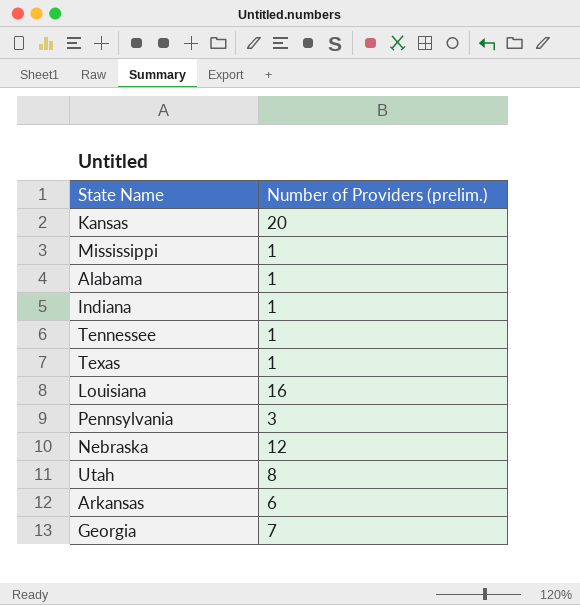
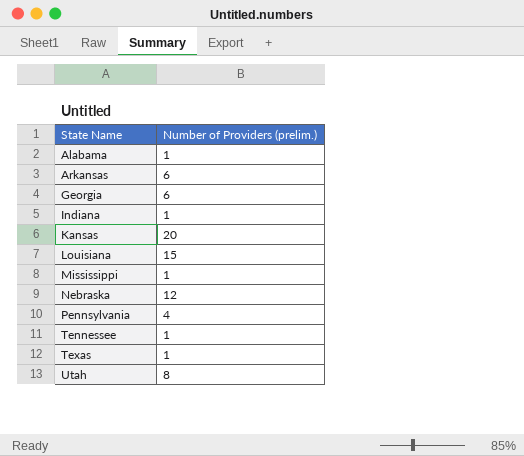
row order: none -> State Name ascending
Georgia | Number of Providers (prelim.): 7 -> 6
Louisiana | Number of Providers (prelim.): 16 -> 15
Pennsylvania | Number of Providers (prelim.): 3 -> 4

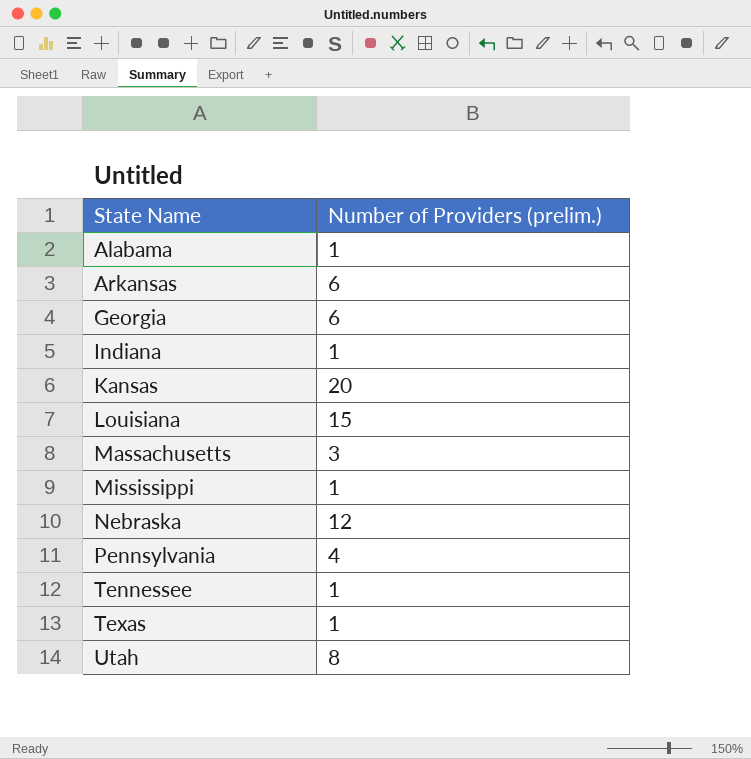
row Massachusetts: none -> 3

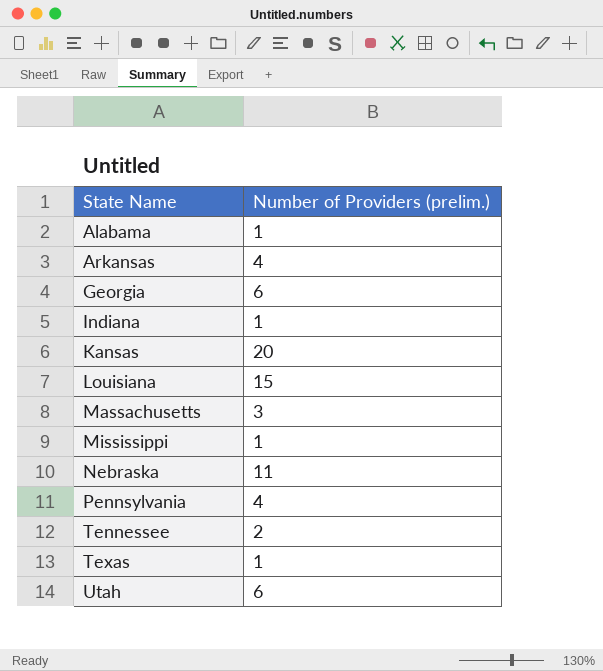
Arkansas | Number of Providers (prelim.): 6 -> 4
Nebraska | Number of Providers (prelim.): 12 -> 11
Tennessee | Number of Providers (prelim.): 1 -> 2
Utah | Number of Providers (prelim.): 8 -> 6

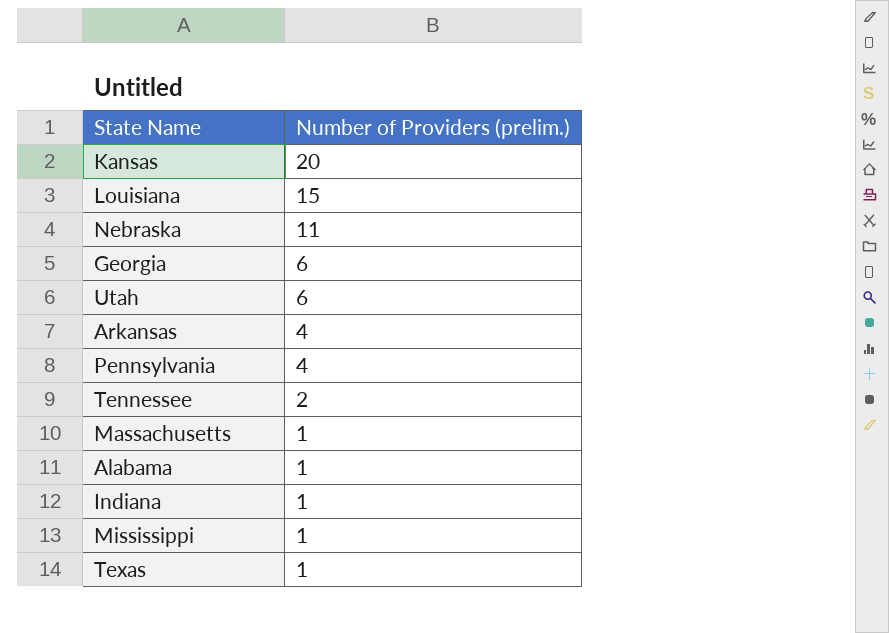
row order: State Name ascending -> Number of Providers (prelim.) descending
Massachusetts | Number of Providers (prelim.): 3 -> 1

